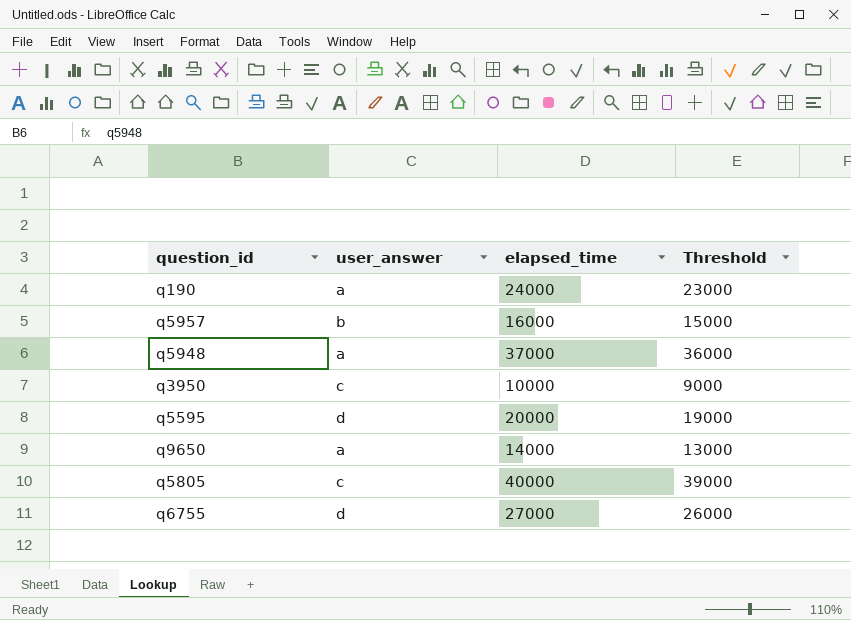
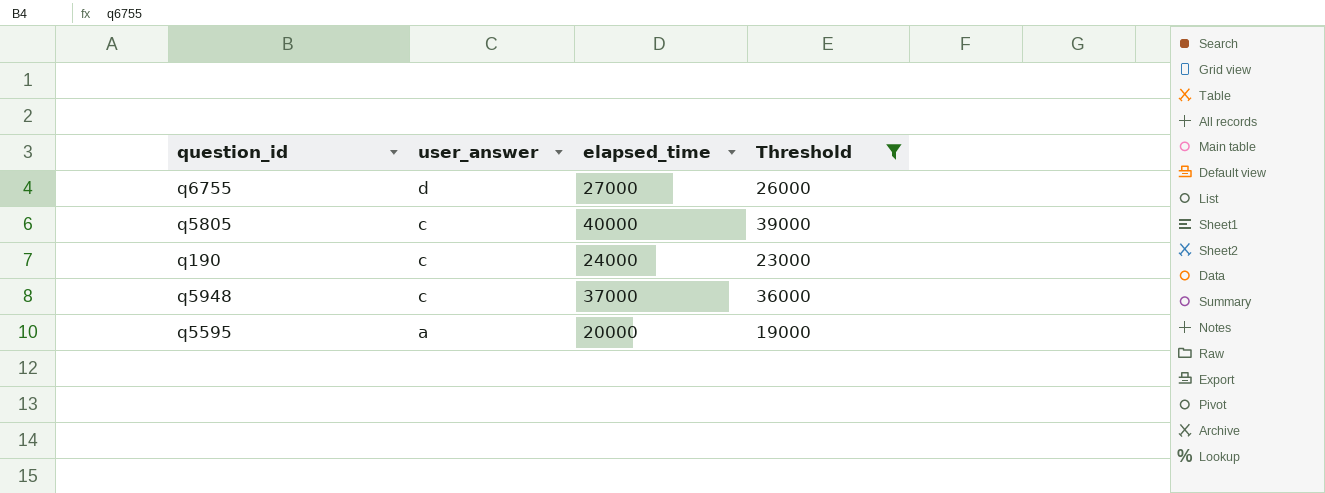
filter: none -> Threshold >= 19000
row order: none -> user_answer descending
q190 | user_answer: a -> c
q5948 | user_answer: a -> c
q5595 | user_answer: d -> a

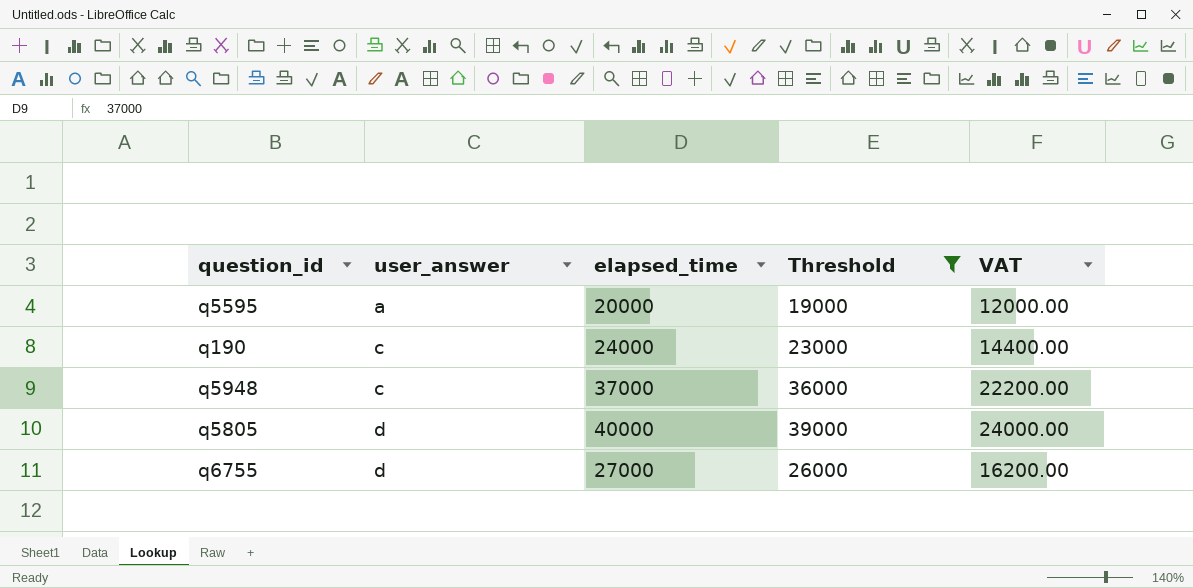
row order: user_answer descending -> user_answer ascending
column VAT | formula: none -> [elapsed_time] * 0.6
q5805 | user_answer: c -> d

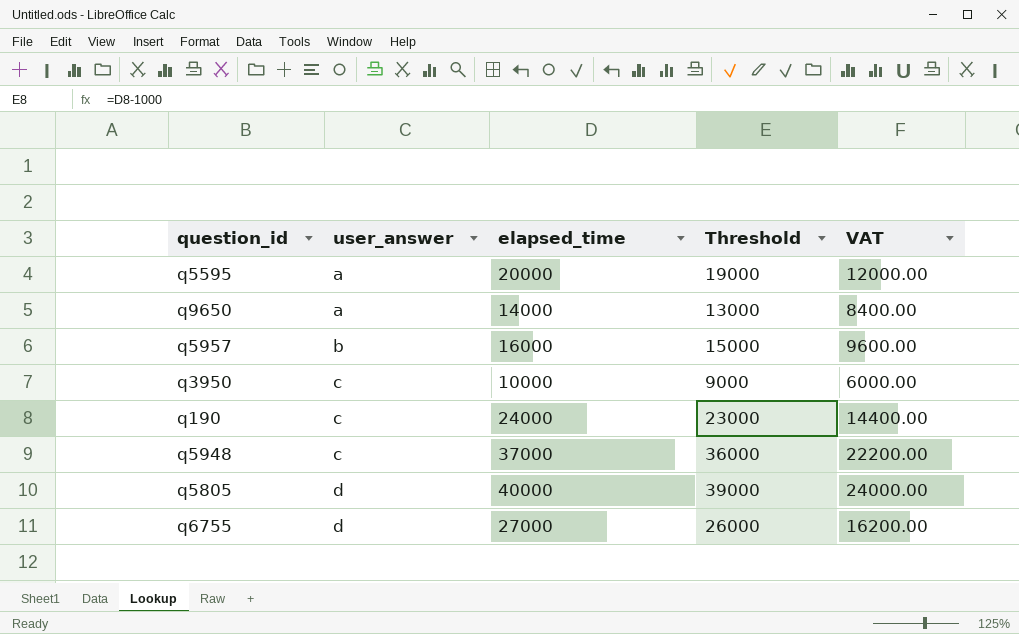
filter: Threshold >= 19000 -> none

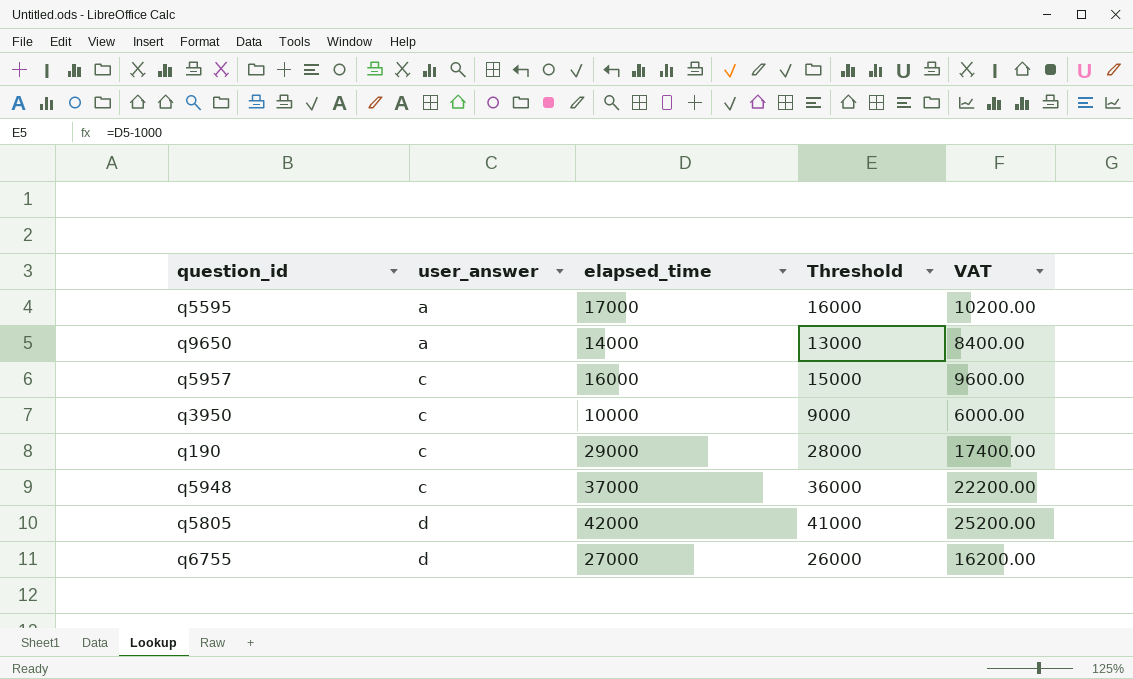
q5595 | elapsed_time: 20000 -> 17000
q5595 | Threshold: 19000 -> 16000
q5595 | VAT: 12000.00 -> 10200.00
q5957 | user_answer: b -> c
q190 | elapsed_time: 24000 -> 29000
q190 | Threshold: 23000 -> 28000
q190 | VAT: 14400.00 -> 17400.00
q5805 | elapsed_time: 40000 -> 42000
q5805 | Threshold: 39000 -> 41000
q5805 | VAT: 24000.00 -> 25200.00

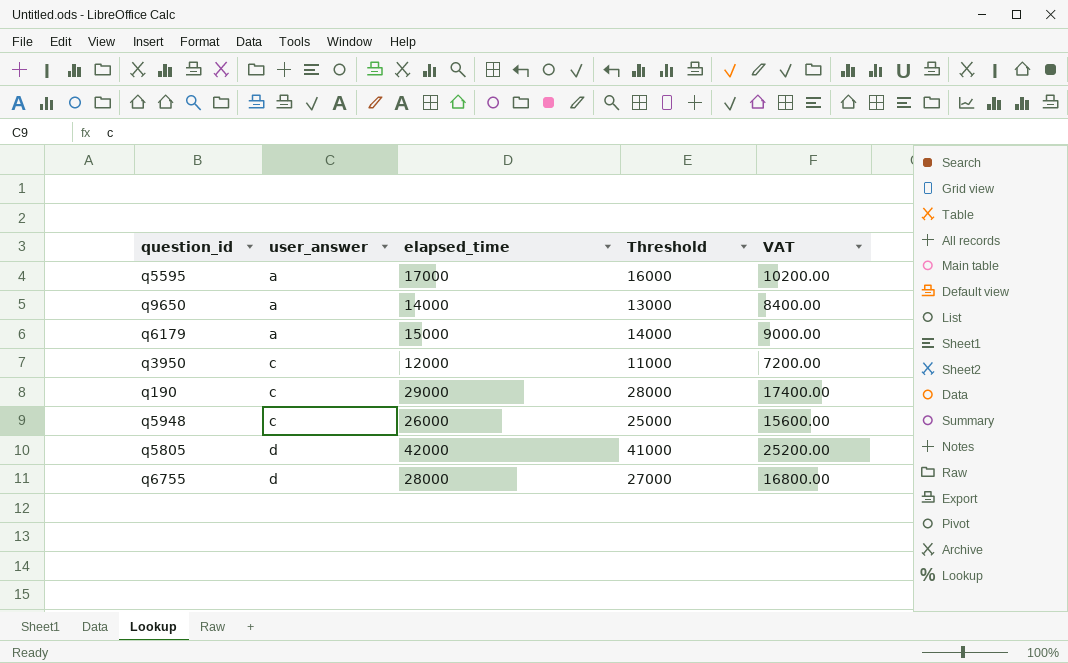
row q5957: c | 16000 | 15000 | 9600.00 -> none
row q6179: none -> a | 15000 | 14000 | 9000.00
q3950 | elapsed_time: 10000 -> 12000
q3950 | Threshold: 9000 -> 11000
q3950 | VAT: 6000.00 -> 7200.00
q5948 | elapsed_time: 37000 -> 26000
q5948 | Threshold: 36000 -> 25000
q5948 | VAT: 22200.00 -> 15600.00
q6755 | elapsed_time: 27000 -> 28000
q6755 | Threshold: 26000 -> 27000
q6755 | VAT: 16200.00 -> 16800.00

